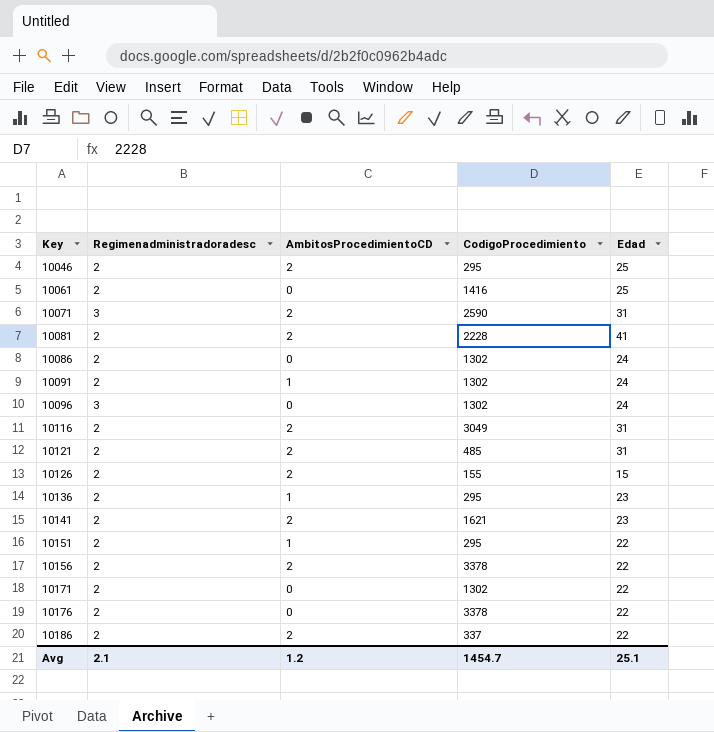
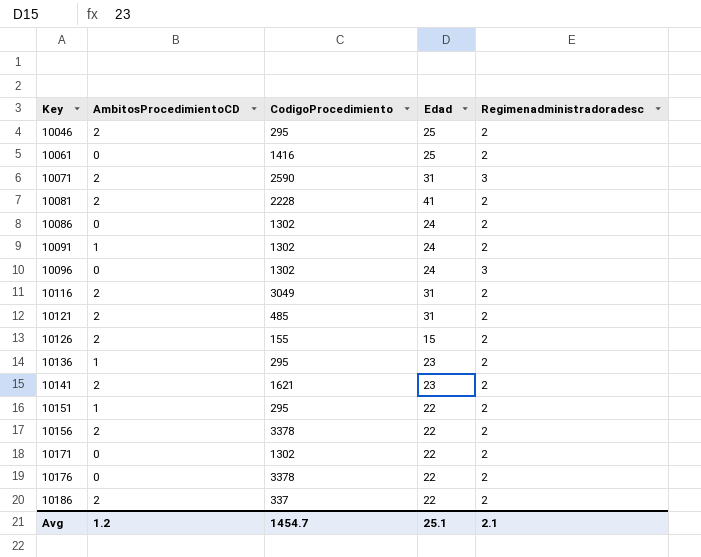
column Regimenadministradoradesc | position: 2 -> 5

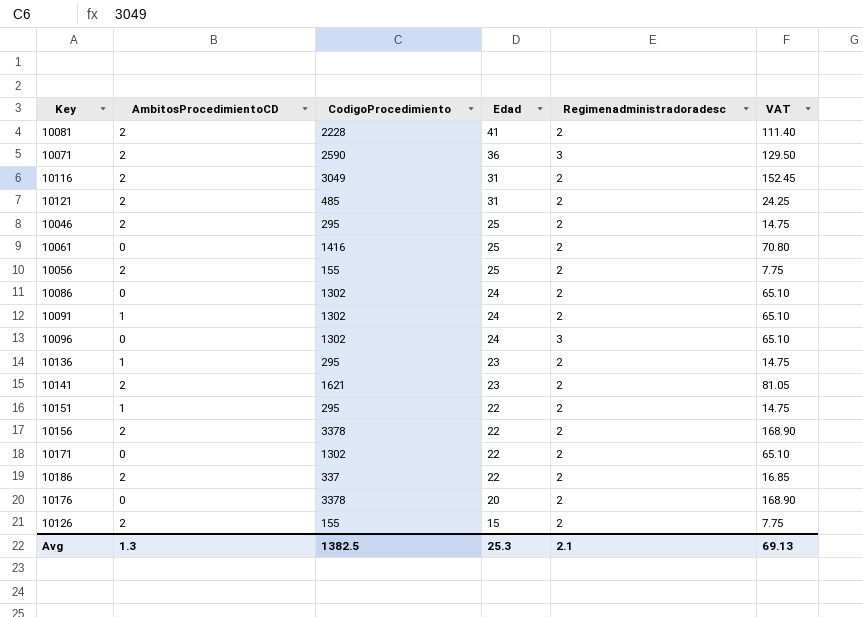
row order: Key ascending -> Edad descending
column VAT | formula: none -> [CodigoProcedimiento] * 0.05
10071 | Edad: 31 -> 36
row 10056: none -> 2 | 155 | 25 | 2 | 7.75
10176 | Edad: 22 -> 20
Avg | AmbitosProcedimientoCD: 1.2 -> 1.3
Avg | CodigoProcedimiento: 1454.7 -> 1382.5
Avg | Edad: 25.1 -> 25.3

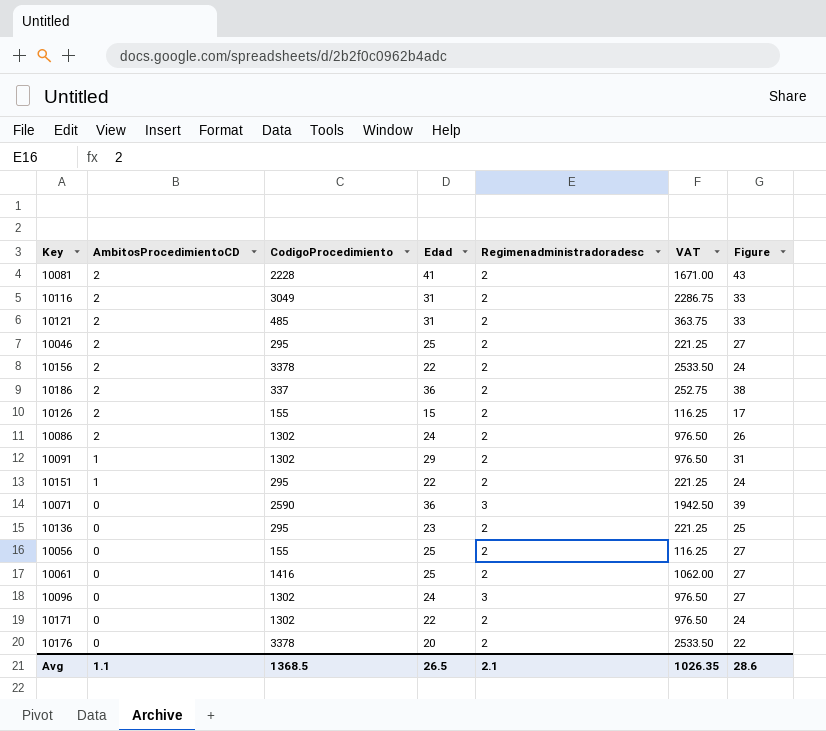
row order: Edad descending -> AmbitosProcedimientoCD descending
column VAT | formula: [CodigoProcedimiento] * 0.05 -> [CodigoProcedimiento] * 0.75
column Figure | formula: none -> [Edad] + [Regimenadministradoradesc]
row 10141: 2 | 1621 | 23 | 2 | 81.05 -> none
10186 | Edad: 22 -> 36
10086 | AmbitosProcedimientoCD: 0 -> 2
10091 | Edad: 24 -> 29
10071 | AmbitosProcedimientoCD: 2 -> 0
10136 | AmbitosProcedimientoCD: 1 -> 0
10056 | AmbitosProcedimientoCD: 2 -> 0
Avg | AmbitosProcedimientoCD: 1.3 -> 1.1
Avg | CodigoProcedimiento: 1382.5 -> 1368.5
Avg | Edad: 25.3 -> 26.5
Avg | VAT: 69.13 -> 1026.35

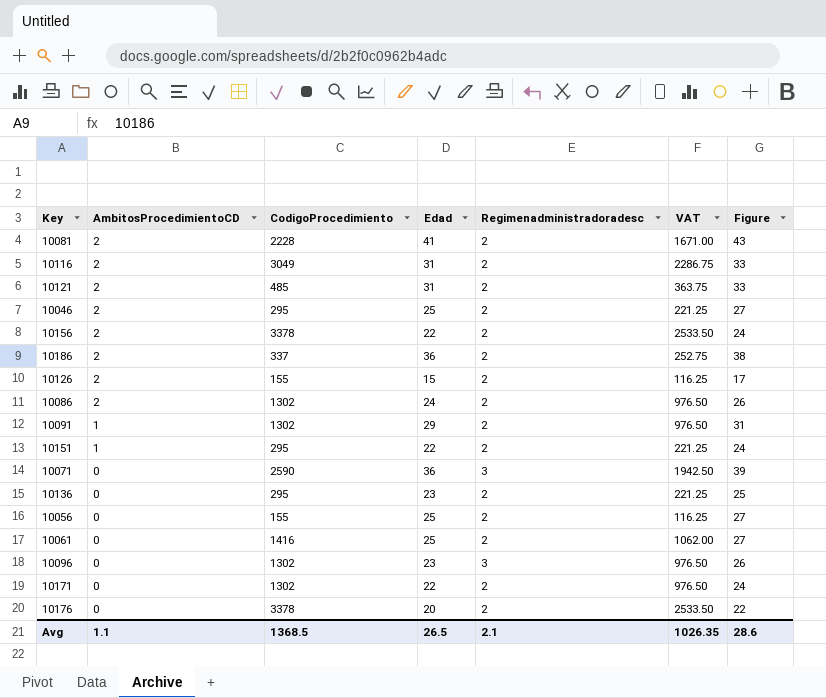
10096 | Edad: 24 -> 23
10096 | Figure: 27 -> 26

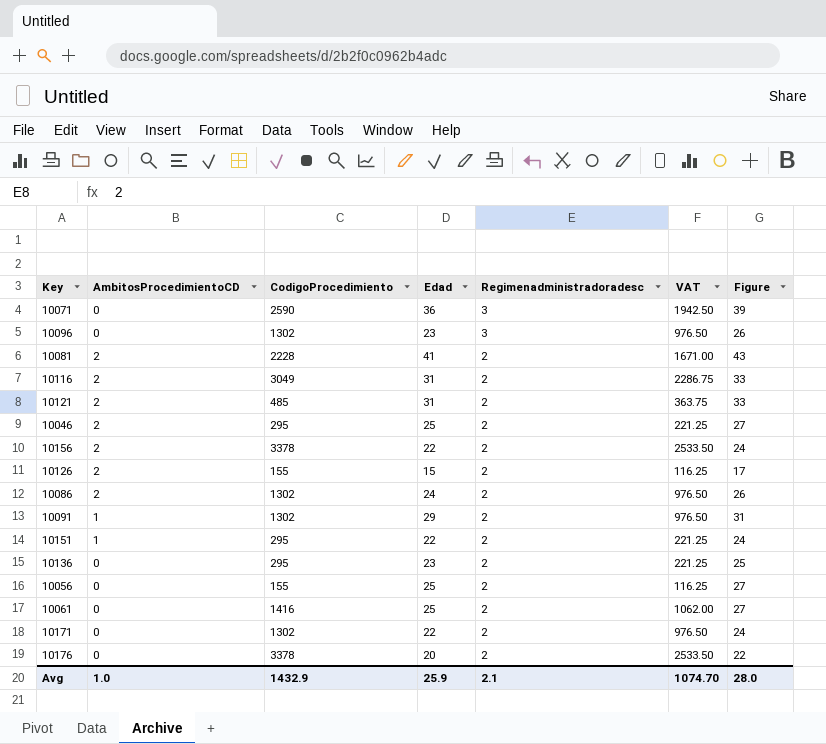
row order: AmbitosProcedimientoCD descending -> Regimenadministradoradesc descending
row 10186: 2 | 337 | 36 | 2 | 252.75 | 38 -> none
Avg | AmbitosProcedimientoCD: 1.1 -> 1.0
Avg | CodigoProcedimiento: 1368.5 -> 1432.9
Avg | Edad: 26.5 -> 25.9
Avg | VAT: 1026.35 -> 1074.70
Avg | Figure: 28.6 -> 28.0

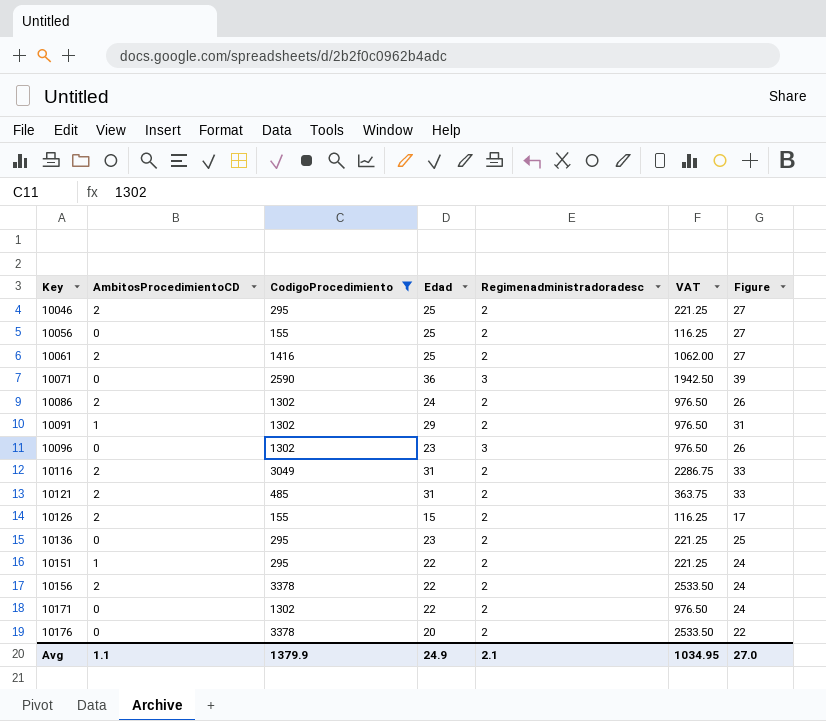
filter: none -> CodigoProcedimiento != 2228
row order: Regimenadministradoradesc descending -> Key ascending
10061 | AmbitosProcedimientoCD: 0 -> 2
Avg | AmbitosProcedimientoCD: 1.0 -> 1.1
Avg | CodigoProcedimiento: 1432.9 -> 1379.9
Avg | Edad: 25.9 -> 24.9
Avg | VAT: 1074.70 -> 1034.95
Avg | Figure: 28.0 -> 27.0

